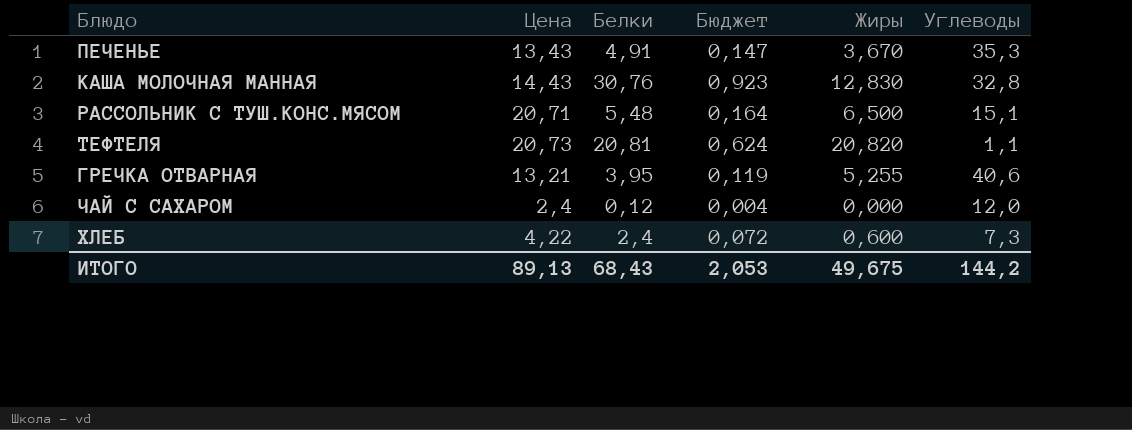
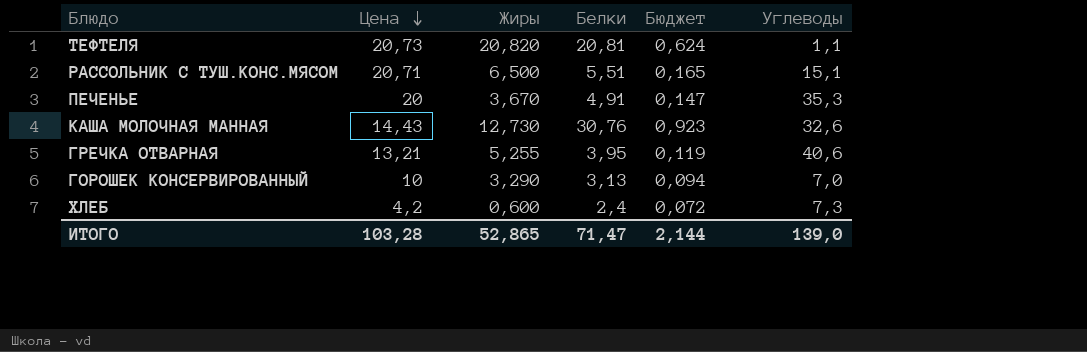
row order: none -> Цена descending
column Жиры | position: 5 -> 3
row ЧАЙ С САХАРОМ: 2,4 | 0,12 | 0,004 | 0,000 | 12,0 -> none
РАССОЛЬНИК С ТУШ.КОНС.МЯСОМ | Белки: 5,48 -> 5,51
РАССОЛЬНИК С ТУШ.КОНС.МЯСОМ | Бюджет: 0,164 -> 0,165
ПЕЧЕНЬЕ | Цена: 13,43 -> 20
КАША МОЛОЧНАЯ МАННАЯ | Жиры: 12,830 -> 12,730
КАША МОЛОЧНАЯ МАННАЯ | Углеводы: 32,8 -> 32,6
row ГОРОШЕК КОНСЕРВИРОВАННЫЙ: none -> 10 | 3,290 | 3,13 | 0,094 | 7,0
ХЛЕБ | Цена: 4,22 -> 4,2
ИТОГО | Цена: 89,13 -> 103,28
ИТОГО | Жиры: 49,675 -> 52,865
ИТОГО | Белки: 68,43 -> 71,47
ИТОГО | Бюджет: 2,053 -> 2,144
ИТОГО | Углеводы: 144,2 -> 139,0

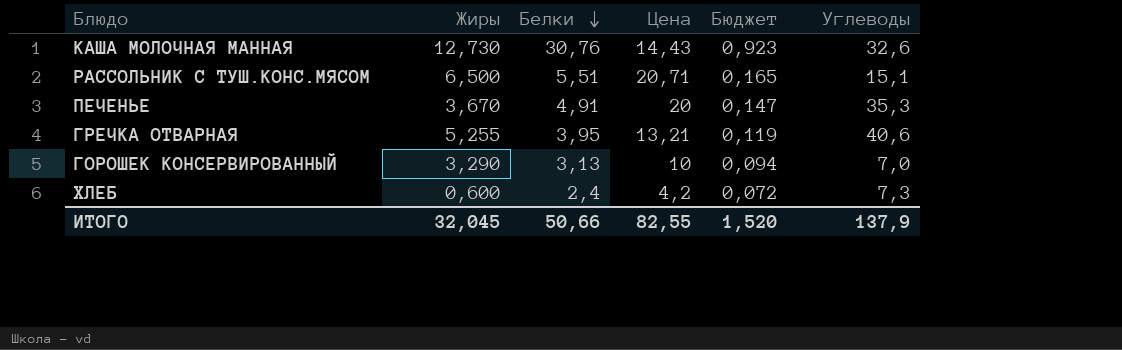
row order: Цена descending -> Белки descending
column Цена | position: 2 -> 4
row ТЕФТЕЛЯ: 20,73 | 20,820 | 20,81 | 0,624 | 1,1 -> none
ИТОГО | Жиры: 52,865 -> 32,045
ИТОГО | Белки: 71,47 -> 50,66
ИТОГО | Цена: 103,28 -> 82,55
ИТОГО | Бюджет: 2,144 -> 1,520
ИТОГО | Углеводы: 139,0 -> 137,9

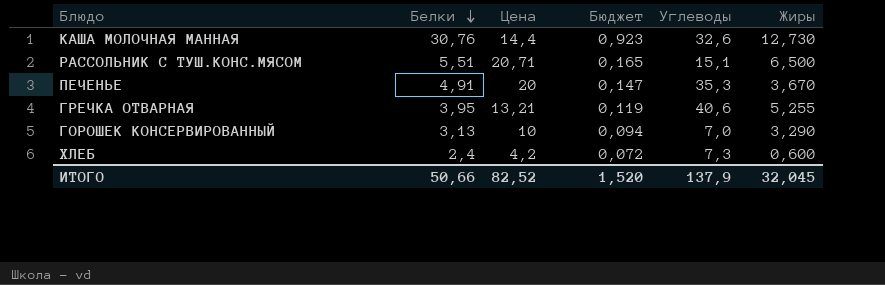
column Жиры | position: 2 -> 6
КАША МОЛОЧНАЯ МАННАЯ | Цена: 14,43 -> 14,4
ИТОГО | Цена: 82,55 -> 82,52

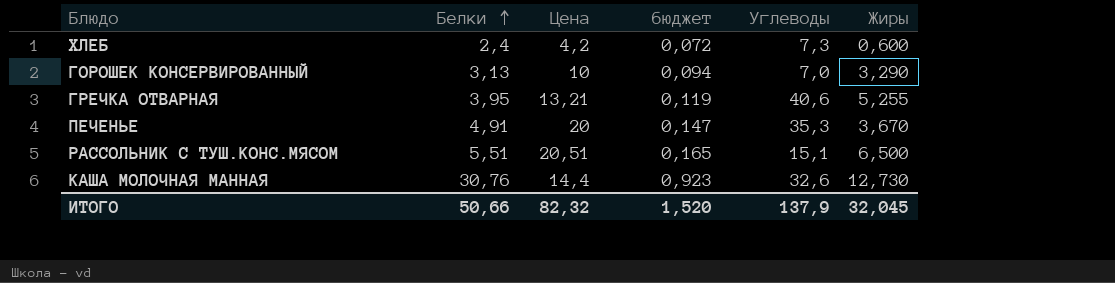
row order: Белки descending -> Белки ascending
column name: Бюджет -> бюджет
РАССОЛЬНИК С ТУШ.КОНС.МЯСОМ | Цена: 20,71 -> 20,51
ИТОГО | Цена: 82,52 -> 82,32

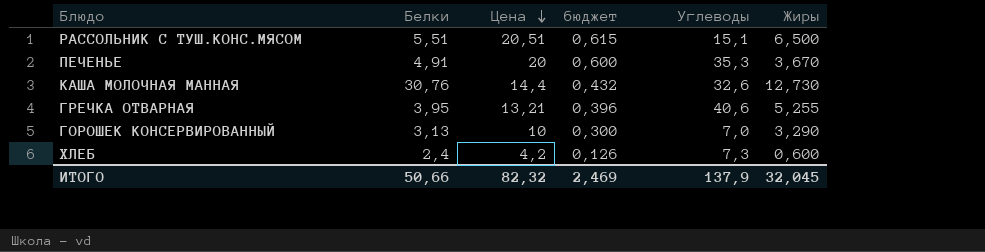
row order: Белки ascending -> Цена descending
column бюджет | formula: [Белки] * 0,03 -> [Цена] * 0,03
ИТОГО | бюджет: 1,520 -> 2,469

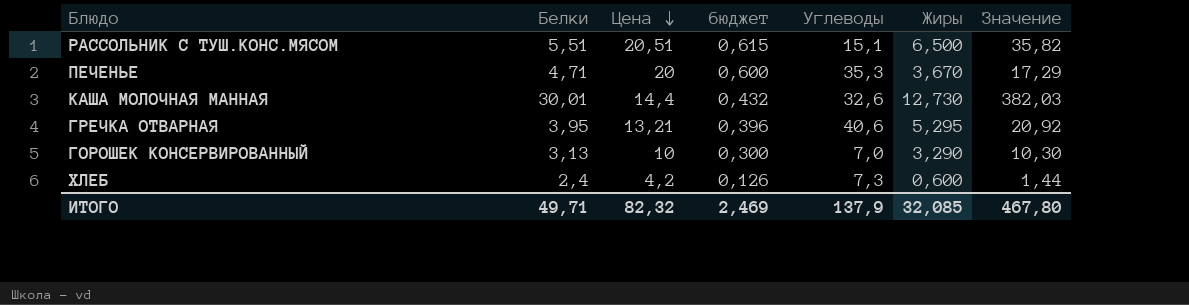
column Значение | formula: none -> [Белки] * [Жиры]
ПЕЧЕНЬЕ | Белки: 4,91 -> 4,71
КАША МОЛОЧНАЯ МАННАЯ | Белки: 30,76 -> 30,01
ГРЕЧКА ОТВАРНАЯ | Жиры: 5,255 -> 5,295
ИТОГО | Белки: 50,66 -> 49,71
ИТОГО | Жиры: 32,045 -> 32,085

